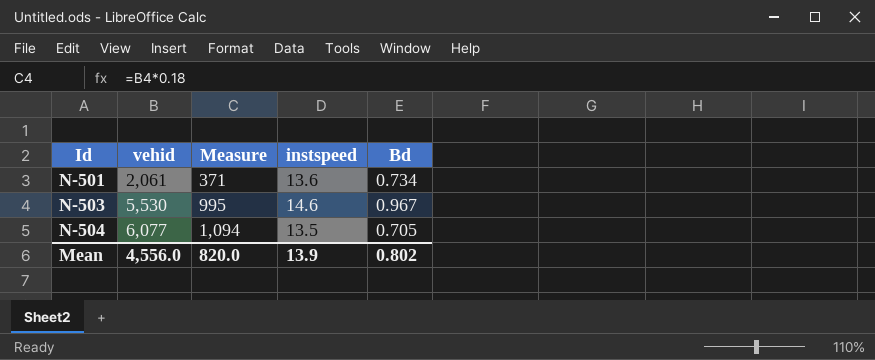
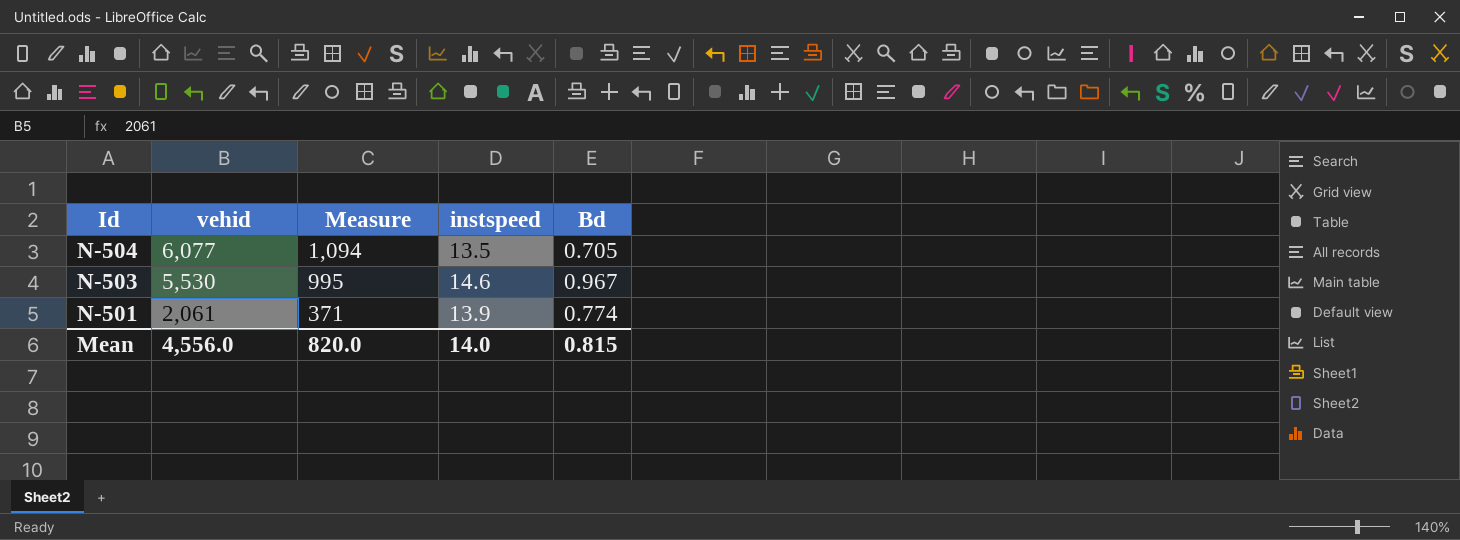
row order: Id ascending -> Id descending
N-501 | instspeed: 13.6 -> 13.9
N-501 | Bd: 0.734 -> 0.774
Mean | instspeed: 13.9 -> 14.0
Mean | Bd: 0.802 -> 0.815

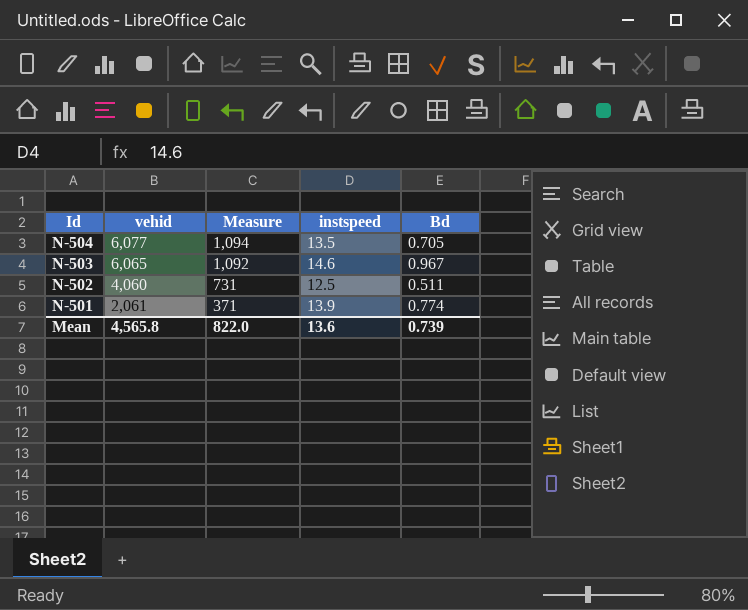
N-503 | vehid: 5,530 -> 6,065
N-503 | Measure: 995 -> 1,092
row N-502: none -> 4,060 | 731 | 12.5 | 0.511
Mean | vehid: 4,556.0 -> 4,565.8
Mean | Measure: 820.0 -> 822.0
Mean | instspeed: 14.0 -> 13.6
Mean | Bd: 0.815 -> 0.739

